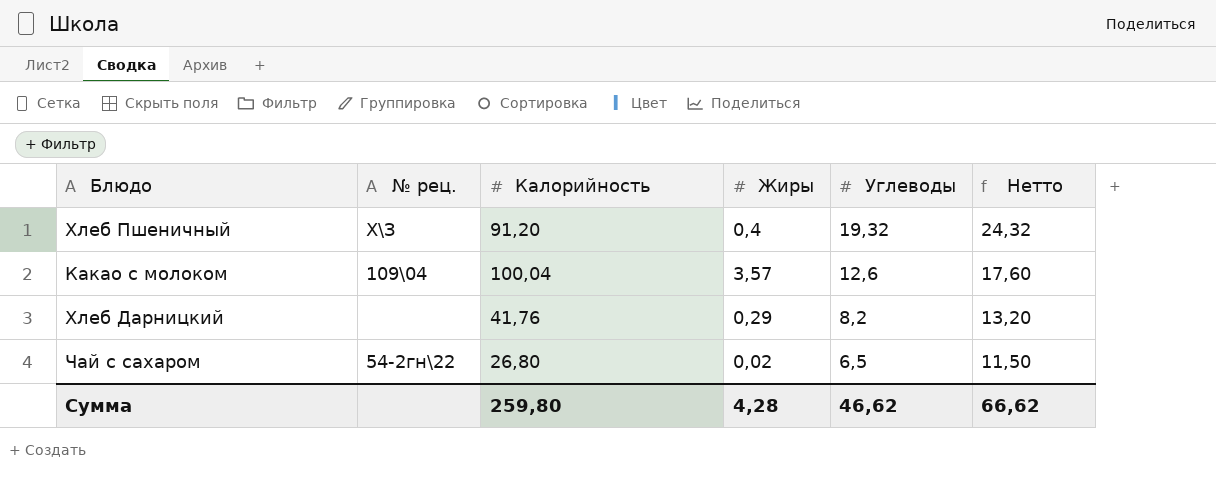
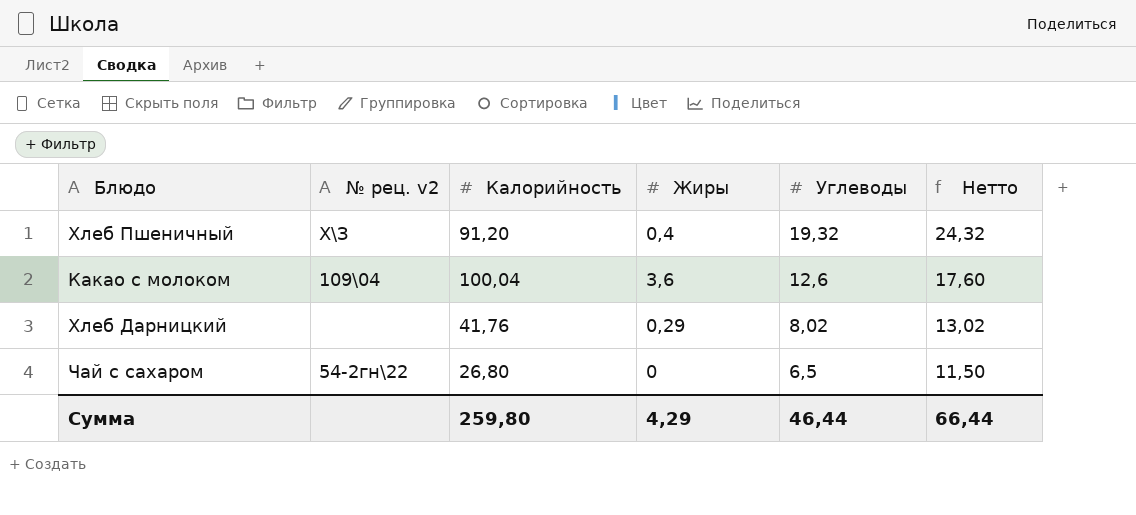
column name: № рец. -> № рец. v2
Какао с молоком | Жиры: 3,57 -> 3,6
Хлеб Дарницкий | Углеводы: 8,2 -> 8,02
Хлеб Дарницкий | Нетто: 13,20 -> 13,02
Чай с сахаром | Жиры: 0,02 -> 0
Сумма | Жиры: 4,28 -> 4,29
Сумма | Углеводы: 46,62 -> 46,44
Сумма | Нетто: 66,62 -> 66,44

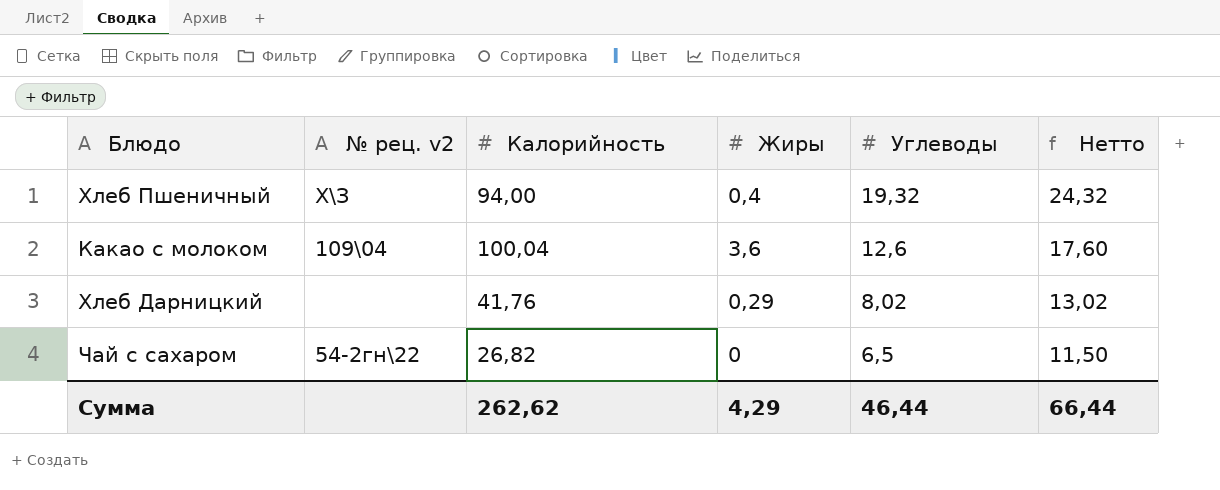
Хлеб Пшеничный | Калорийность: 91,20 -> 94,00
Чай с сахаром | Калорийность: 26,80 -> 26,82
Сумма | Калорийность: 259,80 -> 262,62

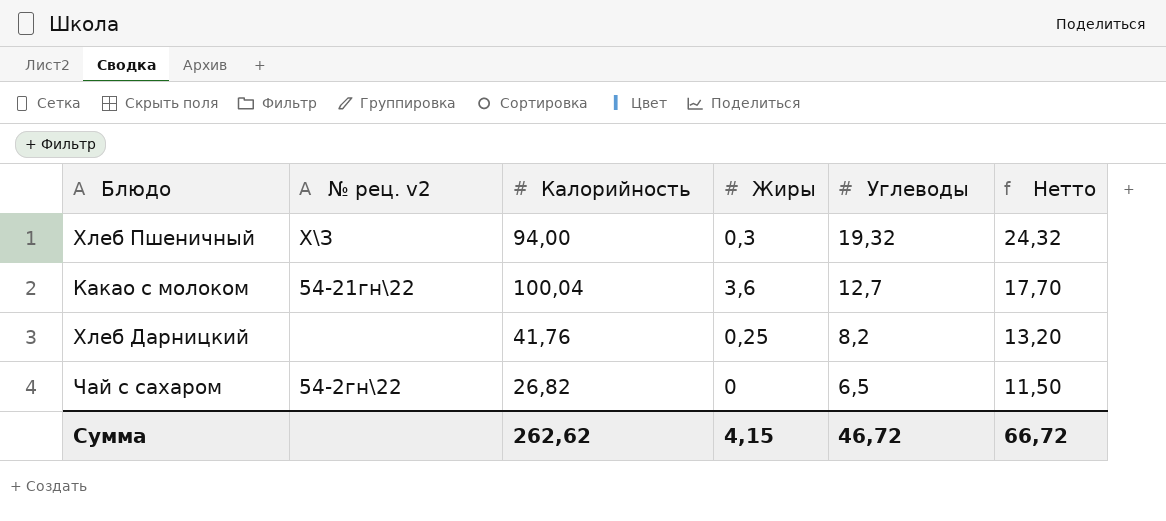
Хлеб Пшеничный | Жиры: 0,4 -> 0,3
Какао с молоком | № рец. v2: 109\04 -> 54-21гн\22
Какао с молоком | Углеводы: 12,6 -> 12,7
Какао с молоком | Нетто: 17,60 -> 17,70
Хлеб Дарницкий | Жиры: 0,29 -> 0,25
Хлеб Дарницкий | Углеводы: 8,02 -> 8,2
Хлеб Дарницкий | Нетто: 13,02 -> 13,20
Сумма | Жиры: 4,29 -> 4,15
Сумма | Углеводы: 46,44 -> 46,72
Сумма | Нетто: 66,44 -> 66,72

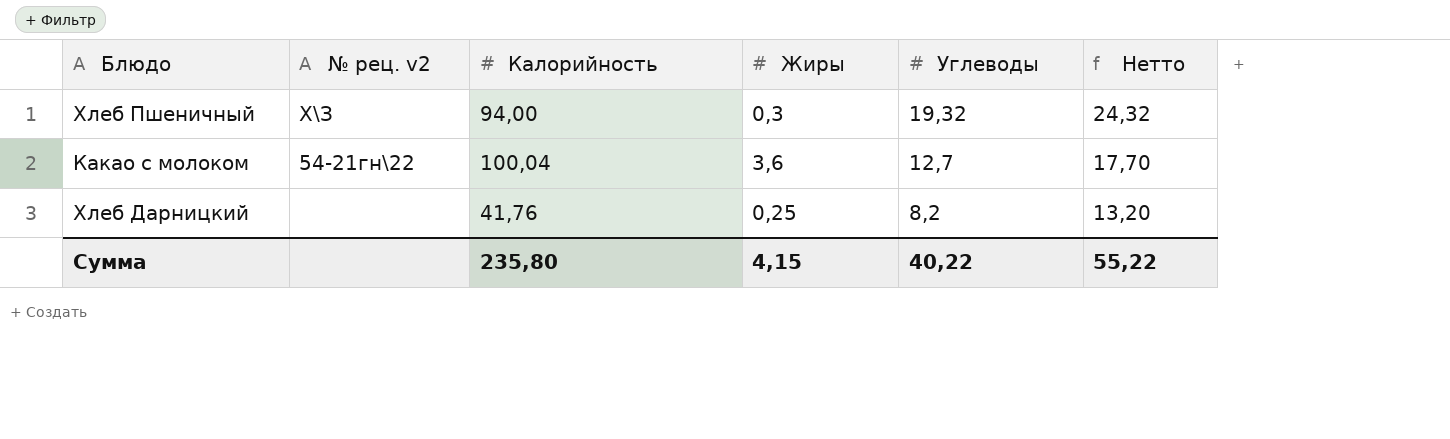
row Чай с сахаром: 54-2гн\22 | 26,82 | 0 | 6,5 | 11,50 -> none
Сумма | Калорийность: 262,62 -> 235,80
Сумма | Углеводы: 46,72 -> 40,22
Сумма | Нетто: 66,72 -> 55,22

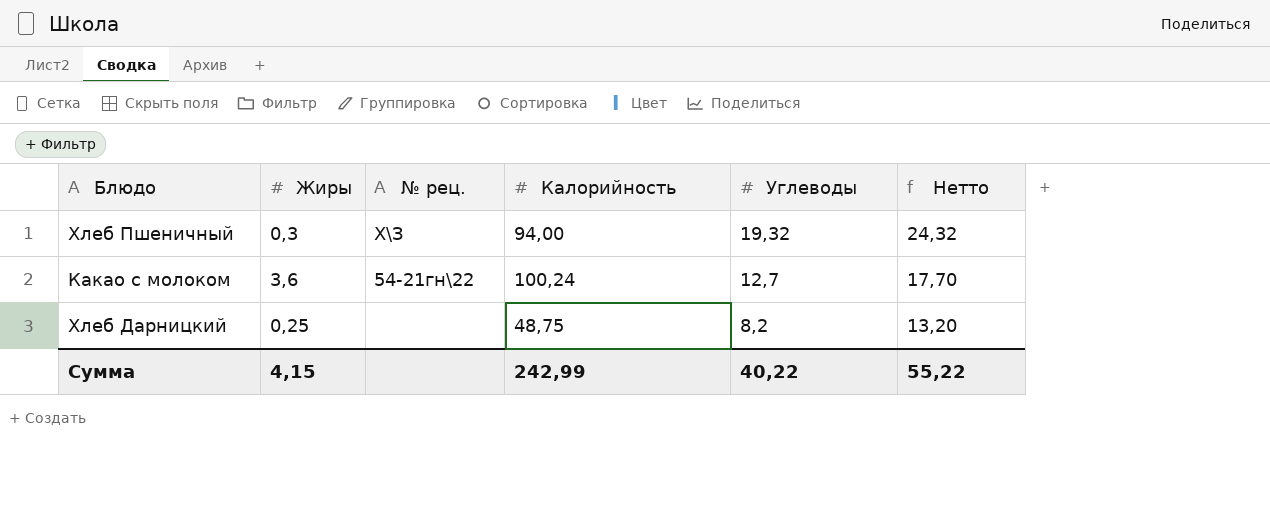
column Жиры | position: 4 -> 2
column name: № рец. v2 -> № рец.
Какао с молоком | Калорийность: 100,04 -> 100,24
Хлеб Дарницкий | Калорийность: 41,76 -> 48,75
Сумма | Калорийность: 235,80 -> 242,99

